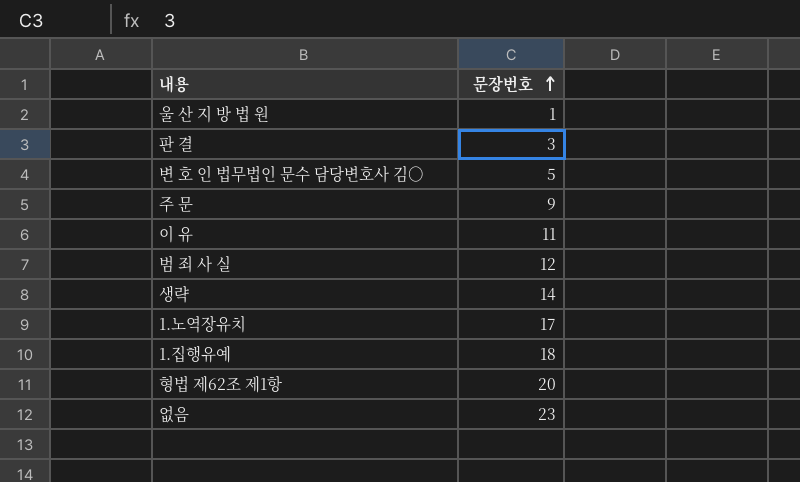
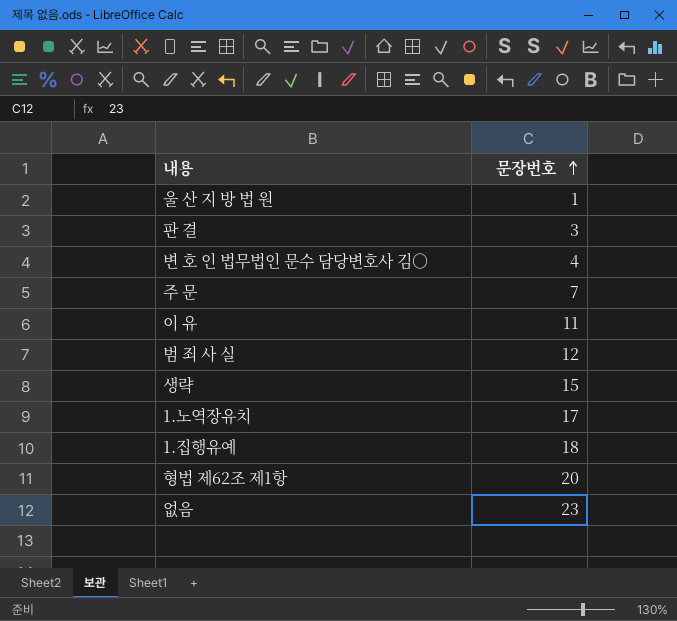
변 호 인 법무법인 문수 담당변호사 김○ | 문장번호: 5 -> 4
주 문 | 문장번호: 9 -> 7
생략 | 문장번호: 14 -> 15

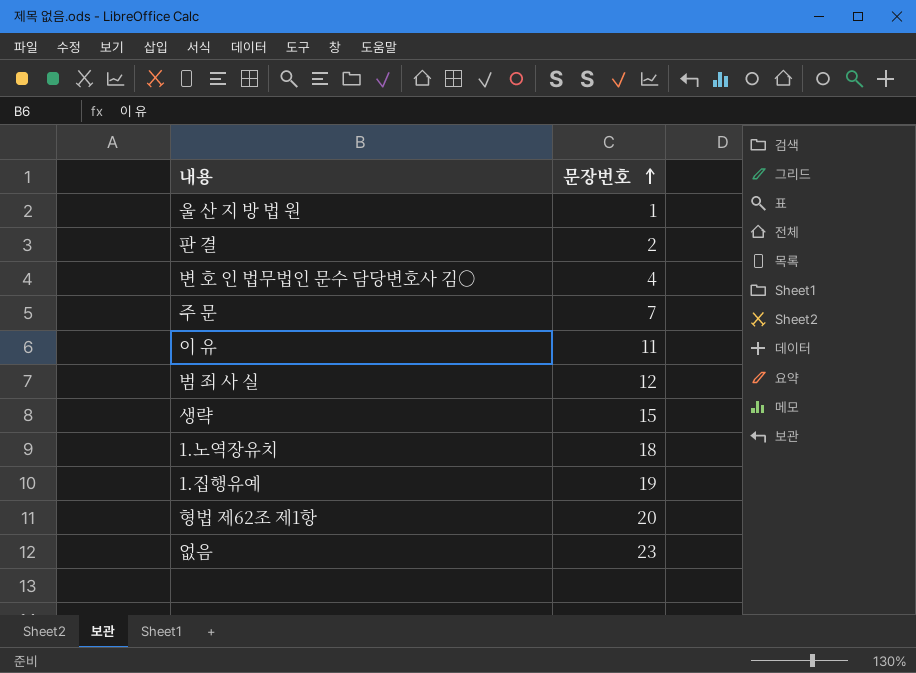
판 결 | 문장번호: 3 -> 2
1.노역장유치 | 문장번호: 17 -> 18
1.집행유예 | 문장번호: 18 -> 19

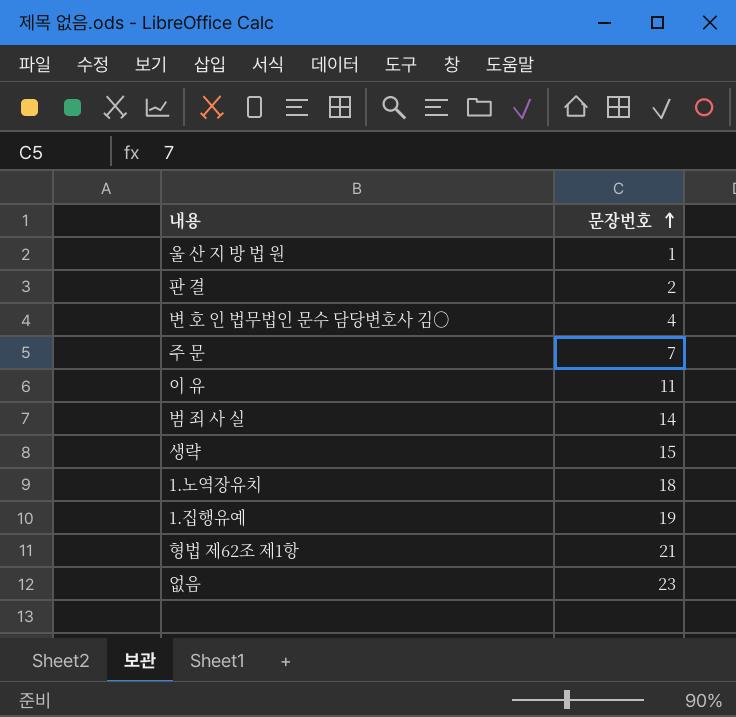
범 죄 사 실 | 문장번호: 12 -> 14
형법 제62조 제1항 | 문장번호: 20 -> 21

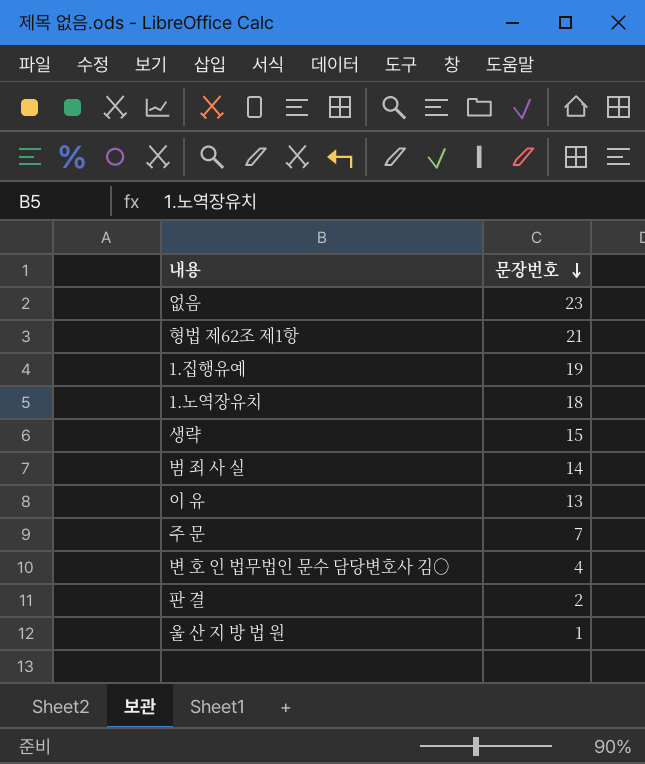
row order: 문장번호 ascending -> 문장번호 descending
이 유 | 문장번호: 11 -> 13

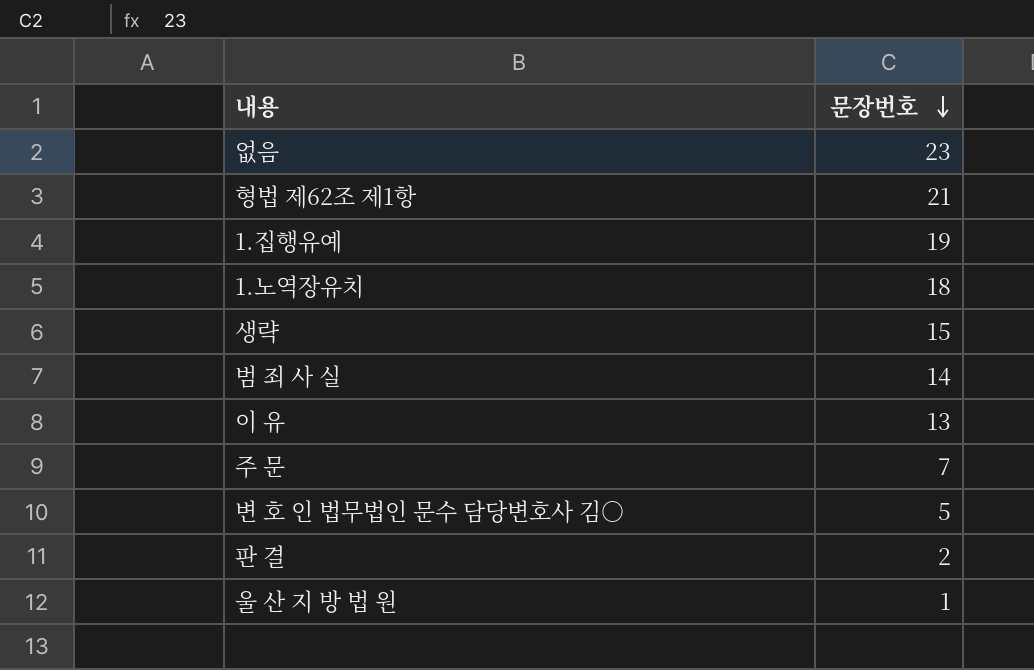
변 호 인 법무법인 문수 담당변호사 김○ | 문장번호: 4 -> 5

